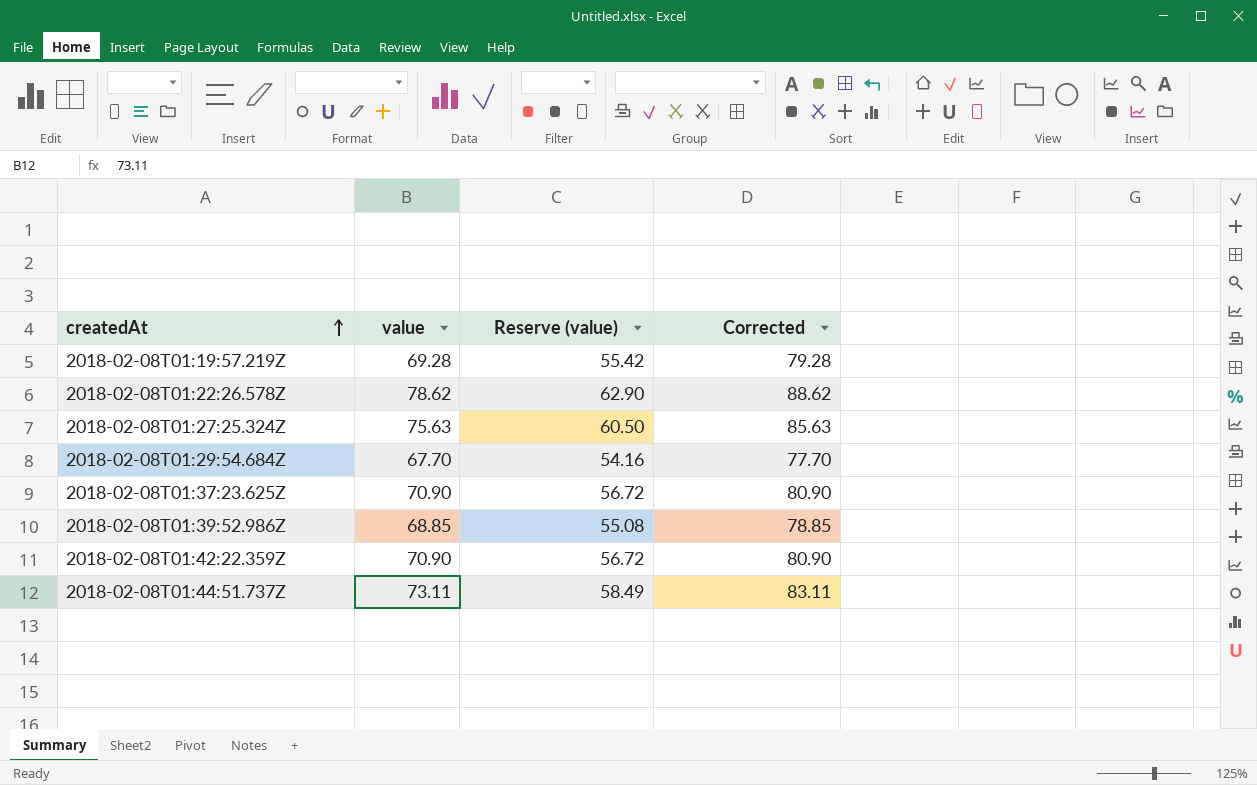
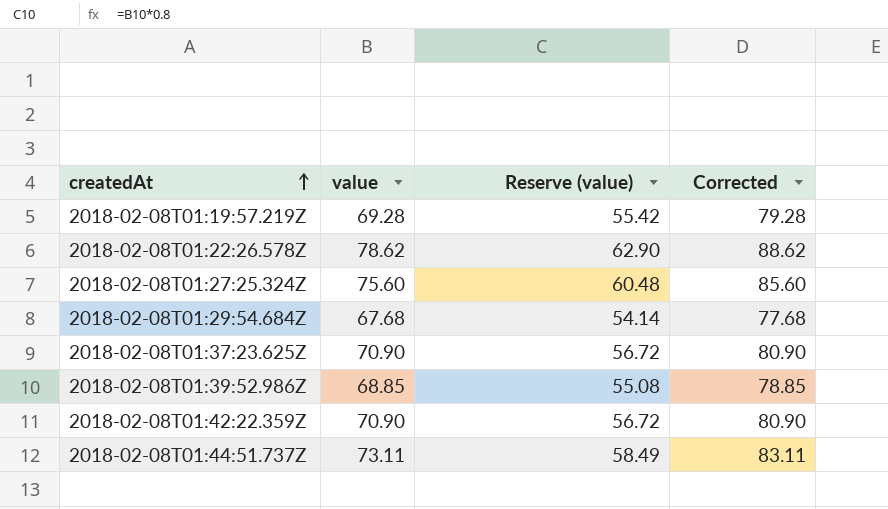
2018-02-08T01:27:25.324Z | value: 75.63 -> 75.60
2018-02-08T01:27:25.324Z | Reserve (value): 60.50 -> 60.48
2018-02-08T01:27:25.324Z | Corrected: 85.63 -> 85.60
2018-02-08T01:29:54.684Z | value: 67.70 -> 67.68
2018-02-08T01:29:54.684Z | Reserve (value): 54.16 -> 54.14
2018-02-08T01:29:54.684Z | Corrected: 77.70 -> 77.68

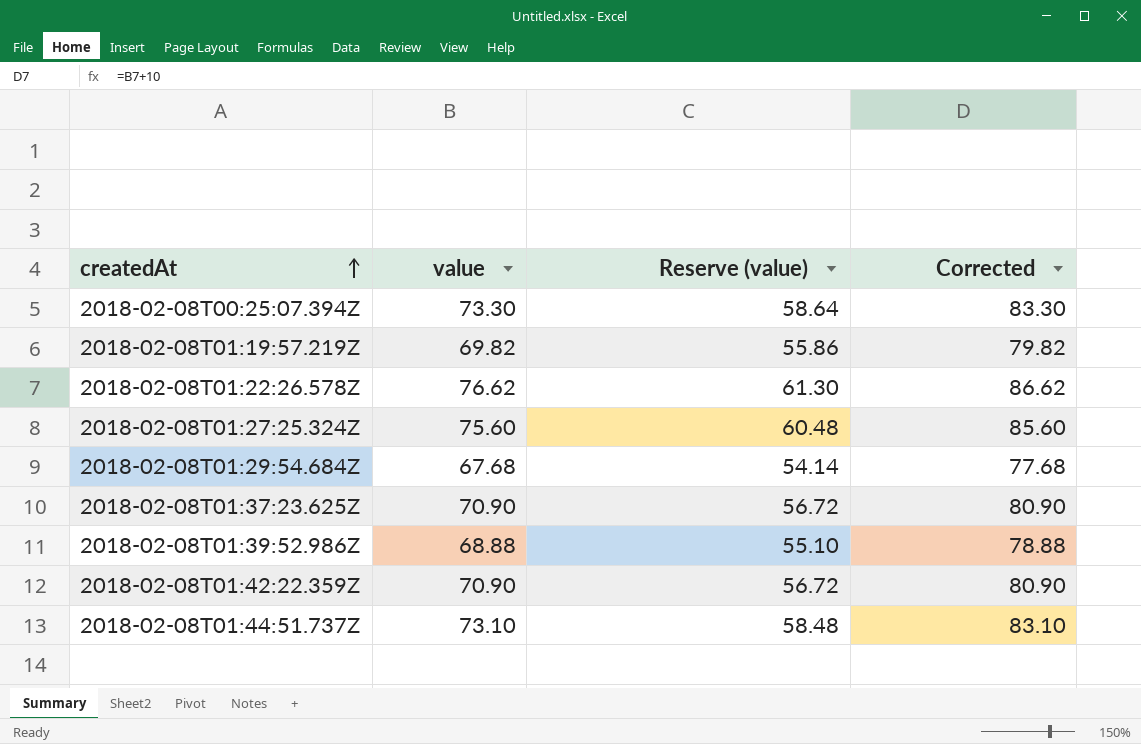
row 2018-02-08T00:25:07.394Z: none -> 73.30 | 58.64 | 83.30
2018-02-08T01:19:57.219Z | value: 69.28 -> 69.82
2018-02-08T01:19:57.219Z | Reserve (value): 55.42 -> 55.86
2018-02-08T01:19:57.219Z | Corrected: 79.28 -> 79.82
2018-02-08T01:22:26.578Z | value: 78.62 -> 76.62
2018-02-08T01:22:26.578Z | Reserve (value): 62.90 -> 61.30
2018-02-08T01:22:26.578Z | Corrected: 88.62 -> 86.62
2018-02-08T01:39:52.986Z | value: 68.85 -> 68.88
2018-02-08T01:39:52.986Z | Reserve (value): 55.08 -> 55.10
2018-02-08T01:39:52.986Z | Corrected: 78.85 -> 78.88
2018-02-08T01:44:51.737Z | value: 73.11 -> 73.10
2018-02-08T01:44:51.737Z | Reserve (value): 58.49 -> 58.48
2018-02-08T01:44:51.737Z | Corrected: 83.11 -> 83.10

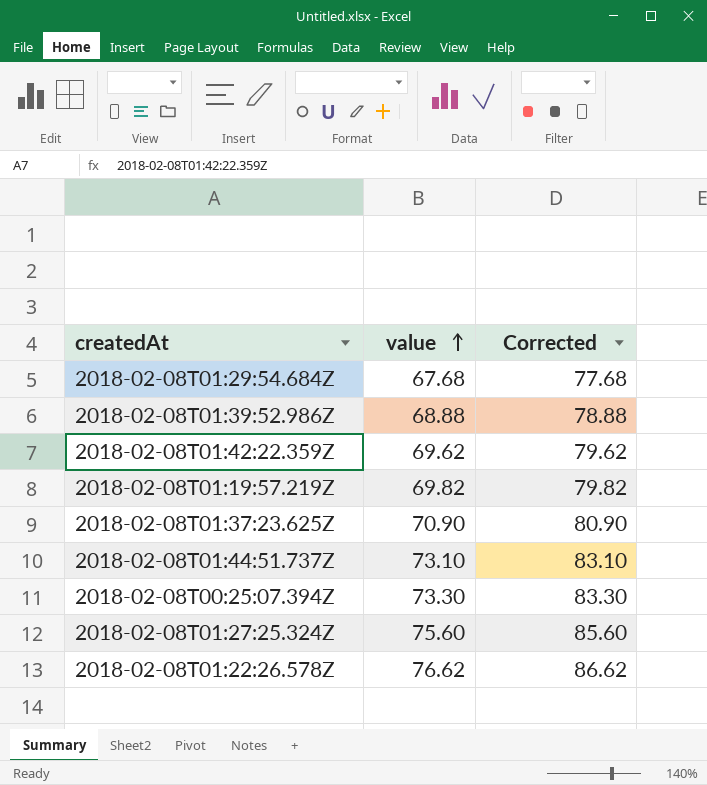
row order: createdAt ascending -> value ascending
column Reserve (value) | formula: [value] * 0.8 -> none
2018-02-08T01:42:22.359Z | value: 70.90 -> 69.62
2018-02-08T01:42:22.359Z | Corrected: 80.90 -> 79.62

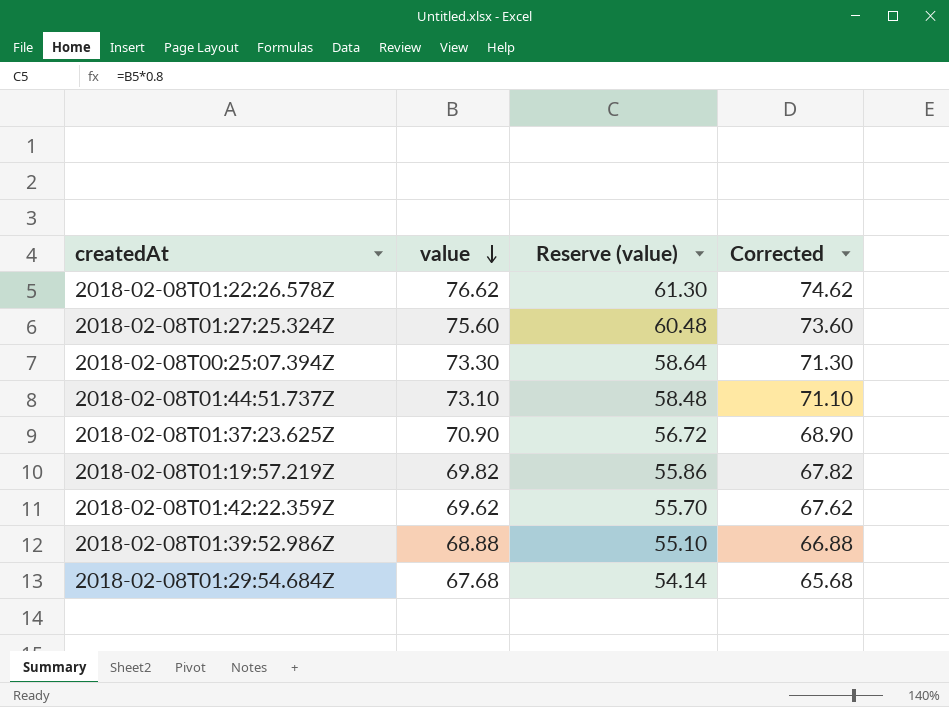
row order: value ascending -> value descending
column Reserve (value) | formula: none -> [value] * 0.8
column Corrected | formula: [value] + 10 -> [value] - 2

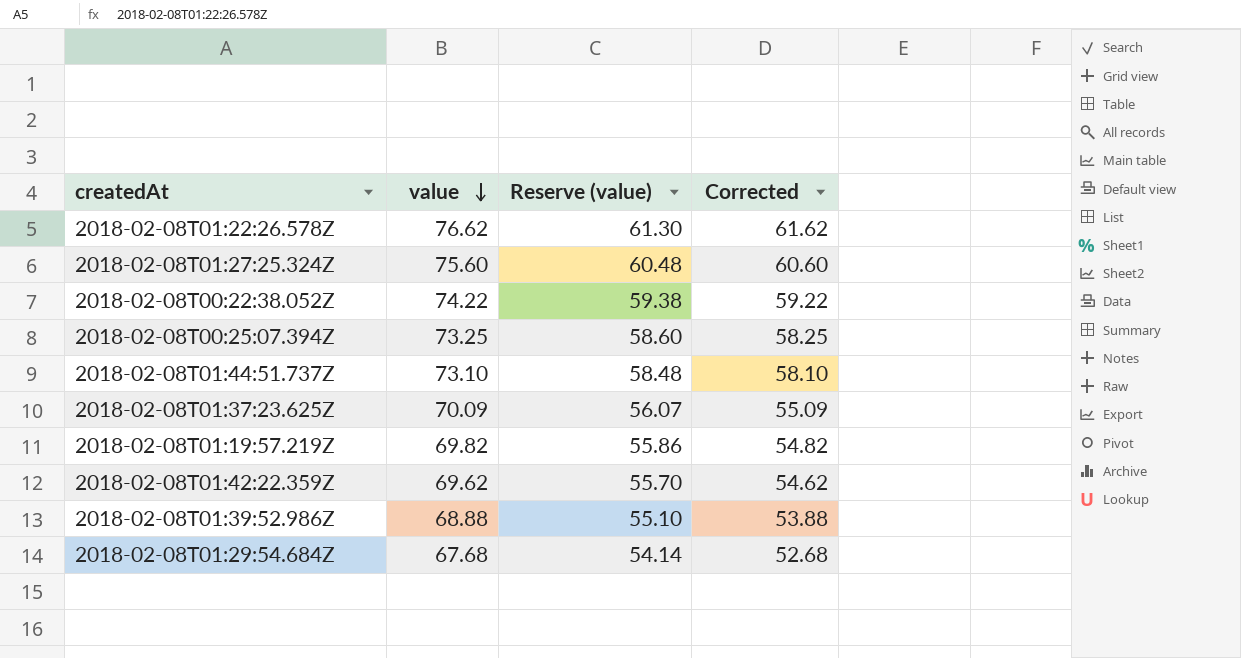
column Corrected | formula: [value] - 2 -> [value] - 15
row 2018-02-08T00:22:38.052Z: none -> 74.22 | 59.38 | 59.22
2018-02-08T00:25:07.394Z | value: 73.30 -> 73.25
2018-02-08T00:25:07.394Z | Reserve (value): 58.64 -> 58.60
2018-02-08T01:37:23.625Z | value: 70.90 -> 70.09
2018-02-08T01:37:23.625Z | Reserve (value): 56.72 -> 56.07

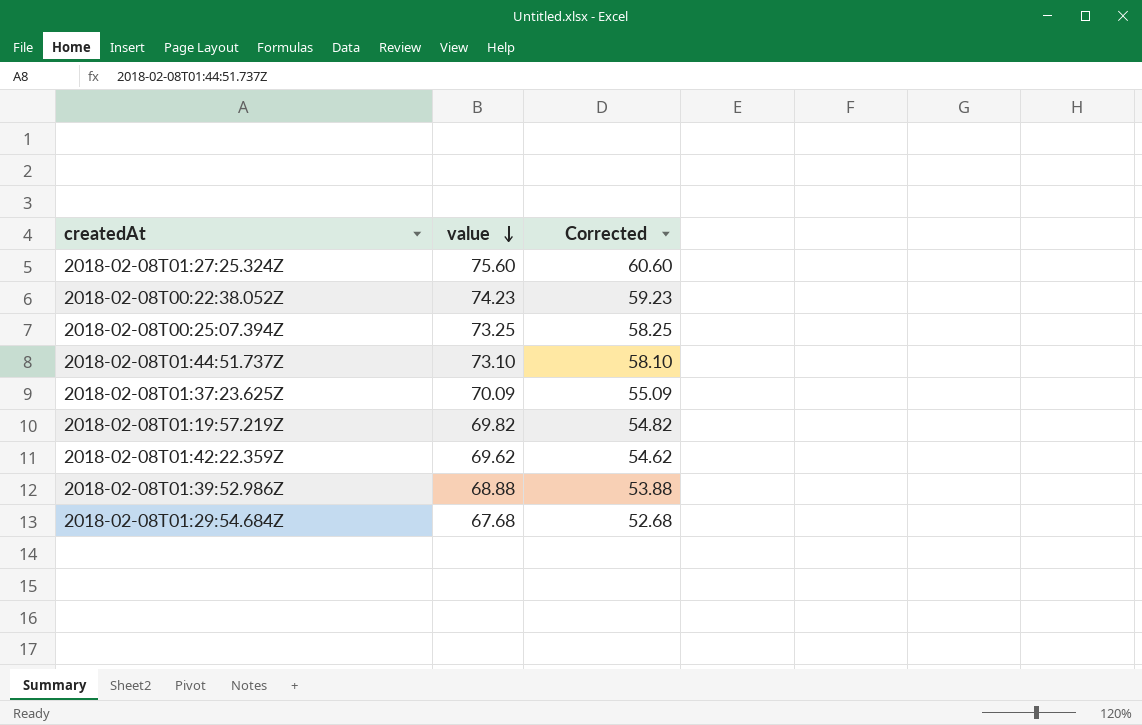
column Reserve (value) | formula: [value] * 0.8 -> none
row 2018-02-08T01:22:26.578Z: 76.62 | 61.30 | 61.62 -> none
2018-02-08T00:22:38.052Z | value: 74.22 -> 74.23
2018-02-08T00:22:38.052Z | Corrected: 59.22 -> 59.23

